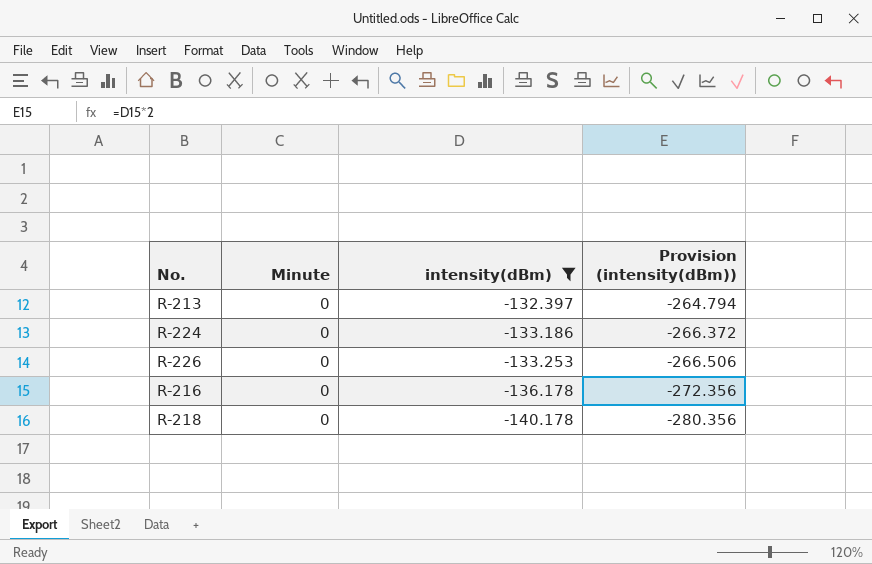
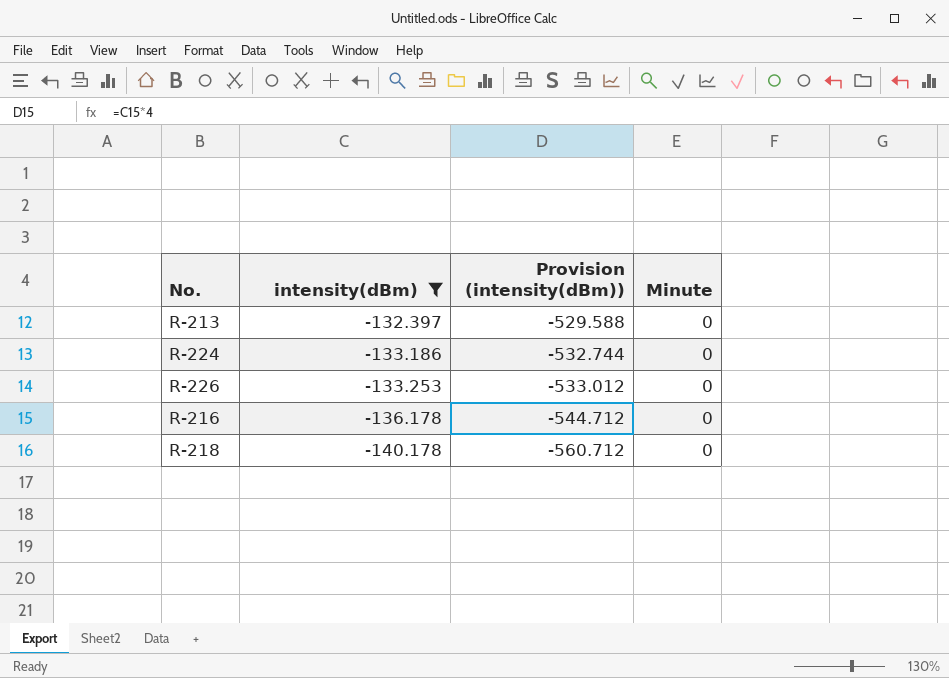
column Provision (intensity(dBm)) | formula: [intensity(dBm)] * 2 -> [intensity(dBm)] * 4
column Minute | position: 2 -> 4

